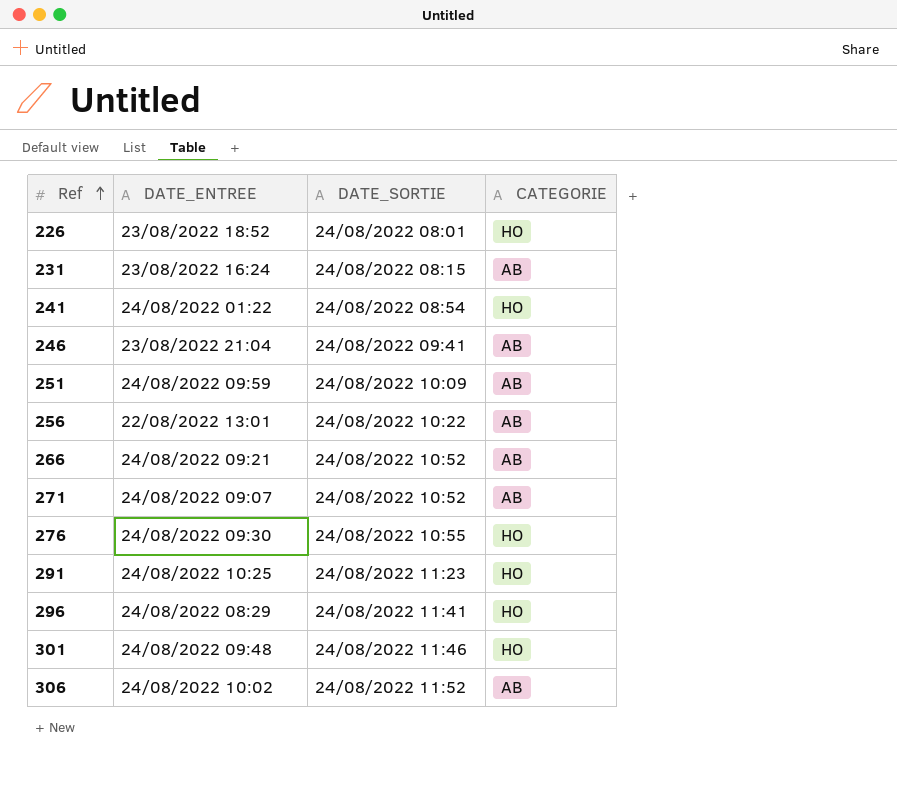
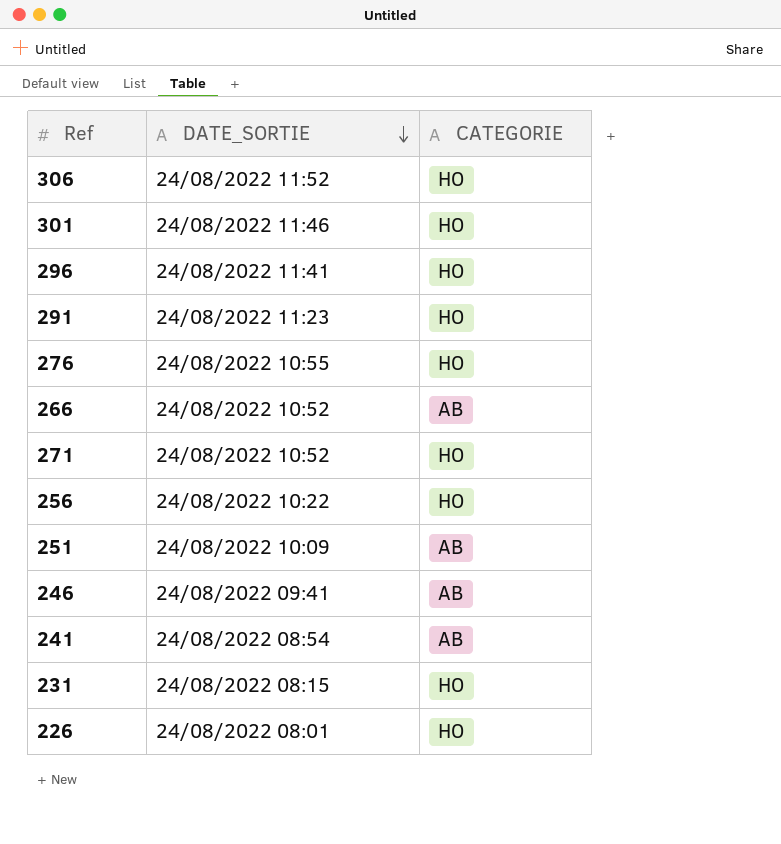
row order: Ref ascending -> DATE_SORTIE descending
column DATE_ENTREE | position: 2 -> none
306 | CATEGORIE: AB -> HO
271 | CATEGORIE: AB -> HO
256 | CATEGORIE: AB -> HO
241 | CATEGORIE: HO -> AB
231 | CATEGORIE: AB -> HO

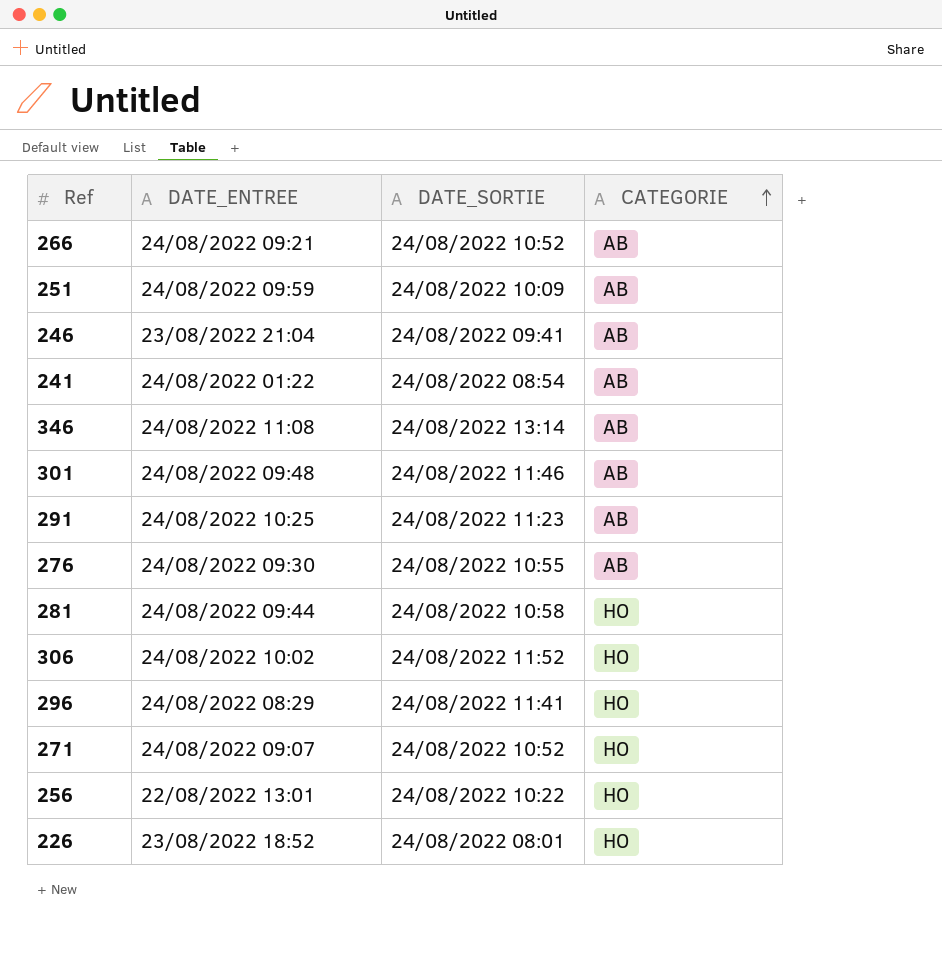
row order: DATE_SORTIE descending -> CATEGORIE ascending
column DATE_ENTREE | position: none -> 2
row 231: 24/08/2022 08:15 | HO -> none
row 346: none -> 24/08/2022 11:08 | 24/08/2022 13:14 | AB
301 | CATEGORIE: HO -> AB
291 | CATEGORIE: HO -> AB
276 | CATEGORIE: HO -> AB
row 281: none -> 24/08/2022 09:44 | 24/08/2022 10:58 | HO

